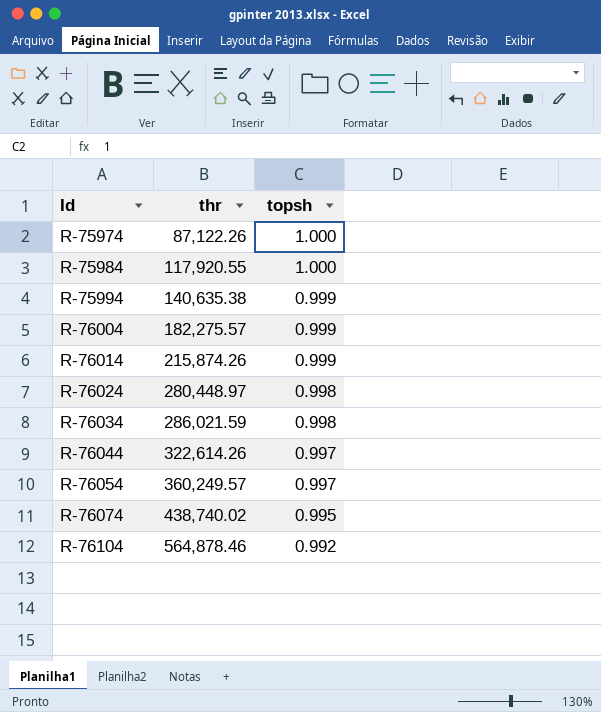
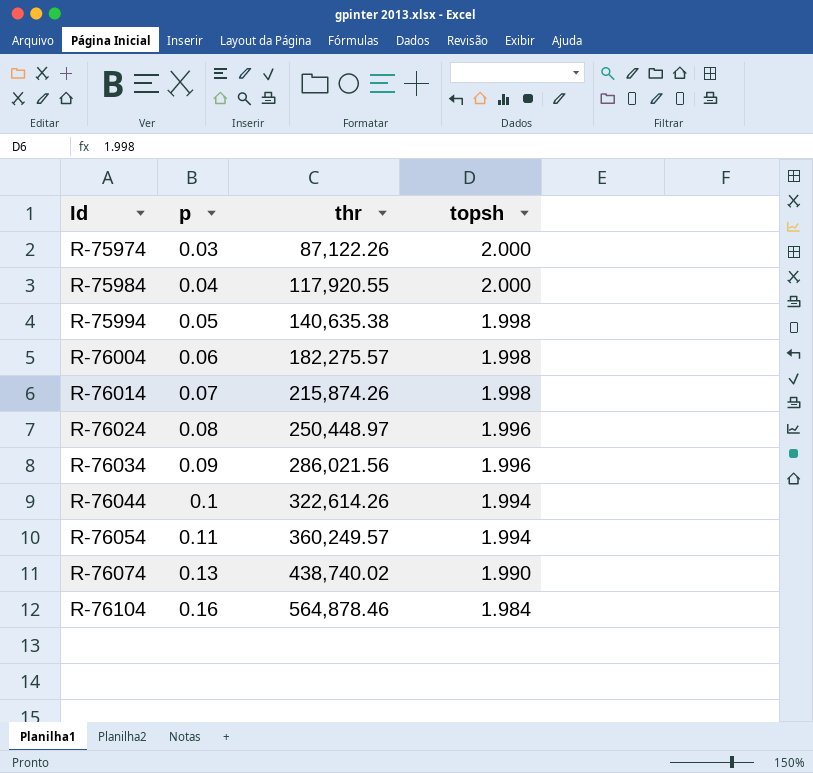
column p | position: none -> 2
R-75974 | topsh: 1.000 -> 2.000
R-75984 | topsh: 1.000 -> 2.000
R-75994 | topsh: 0.999 -> 1.998
R-76004 | topsh: 0.999 -> 1.998
R-76014 | topsh: 0.999 -> 1.998
R-76024 | thr: 280,448.97 -> 250,448.97
R-76024 | topsh: 0.998 -> 1.996
R-76034 | thr: 286,021.59 -> 286,021.56
R-76034 | topsh: 0.998 -> 1.996
R-76044 | topsh: 0.997 -> 1.994
R-76054 | topsh: 0.997 -> 1.994
R-76074 | topsh: 0.995 -> 1.990
R-76104 | topsh: 0.992 -> 1.984

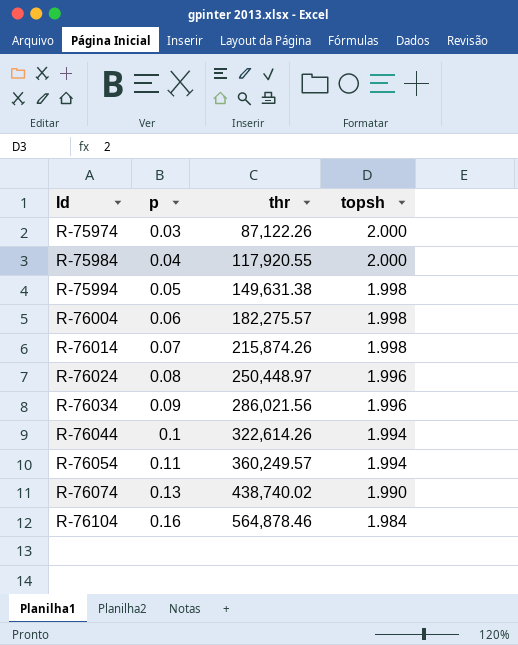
R-75994 | thr: 140,635.38 -> 149,631.38

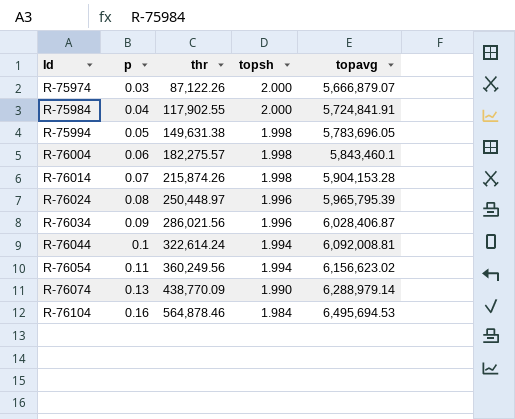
column topavg | position: none -> 5
R-75984 | thr: 117,920.55 -> 117,902.55
R-76044 | thr: 322,614.26 -> 322,614.24
R-76054 | thr: 360,249.57 -> 360,249.56
R-76074 | thr: 438,740.02 -> 438,770.09

